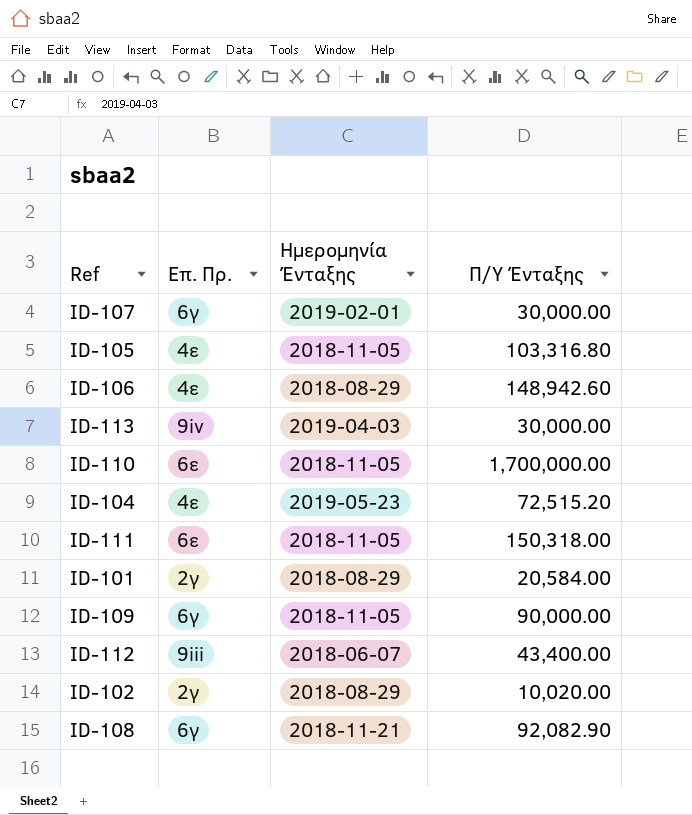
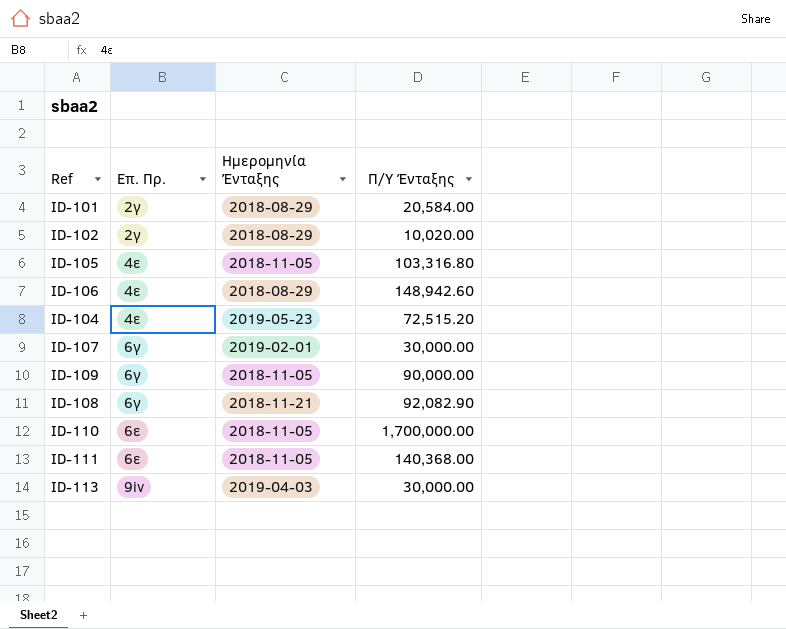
row order: none -> Επ. Πρ. ascending
row ID-112: 9iii | 2018-06-07 | 43,400.00 -> none
ID-111 | Π/Υ Ένταξης: 150,318.00 -> 140,368.00

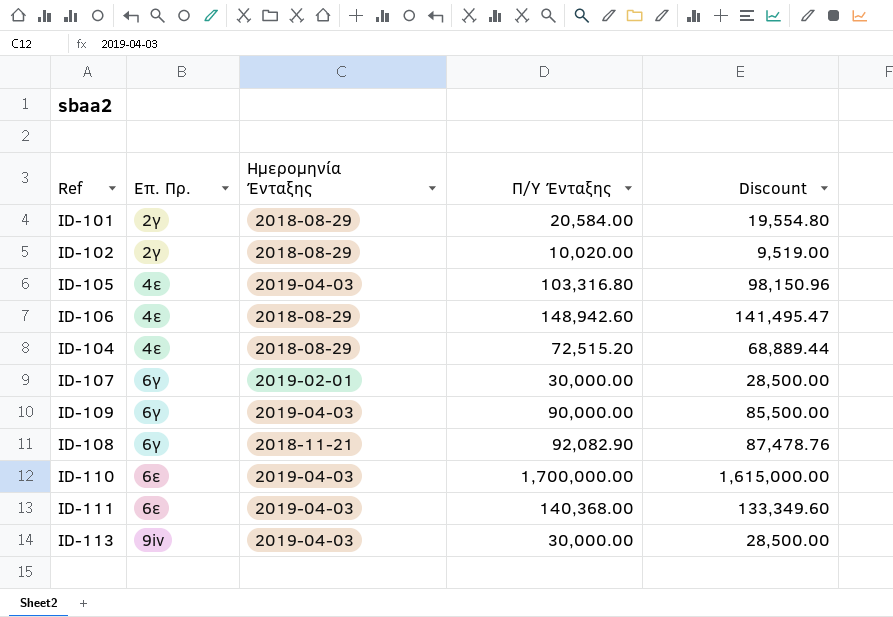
column Discount | formula: none -> [Π/Υ Ένταξης] * 0.95
ID-105 | Ημερομηνία Ένταξης: 2018-11-05 -> 2019-04-03
ID-104 | Ημερομηνία Ένταξης: 2019-05-23 -> 2018-08-29
ID-109 | Ημερομηνία Ένταξης: 2018-11-05 -> 2019-04-03
ID-110 | Ημερομηνία Ένταξης: 2018-11-05 -> 2019-04-03
ID-111 | Ημερομηνία Ένταξης: 2018-11-05 -> 2019-04-03

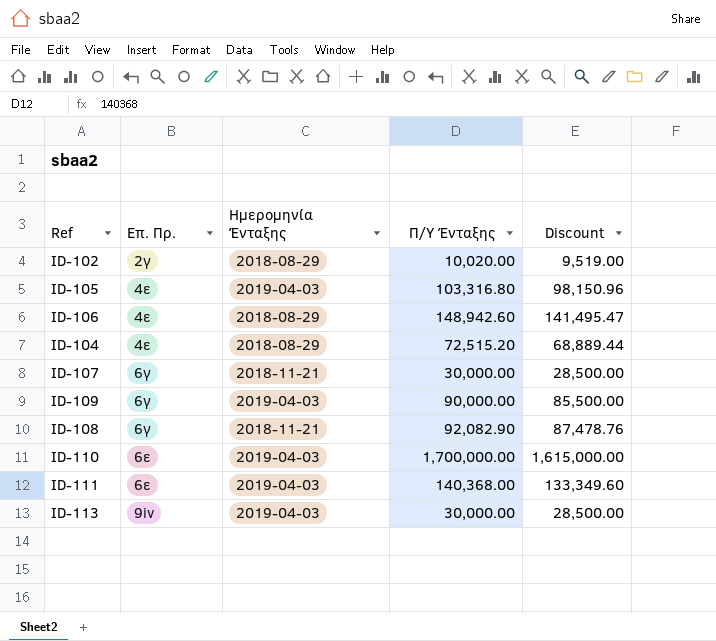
row ID-101: 2γ | 2018-08-29 | 20,584.00 | 19,554.80 -> none
ID-107 | Ημερομηνία Ένταξης: 2019-02-01 -> 2018-11-21

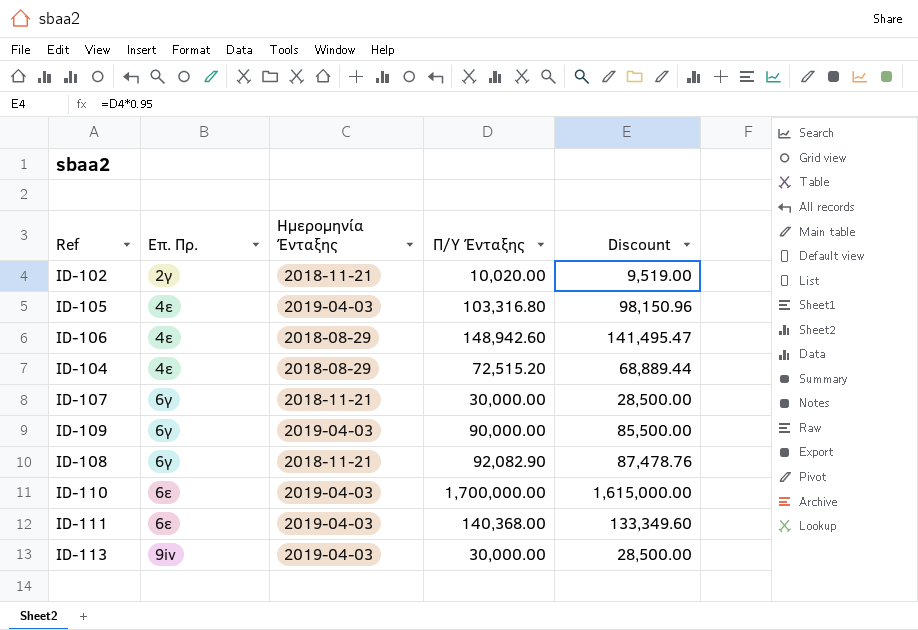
ID-102 | Ημερομηνία Ένταξης: 2018-08-29 -> 2018-11-21

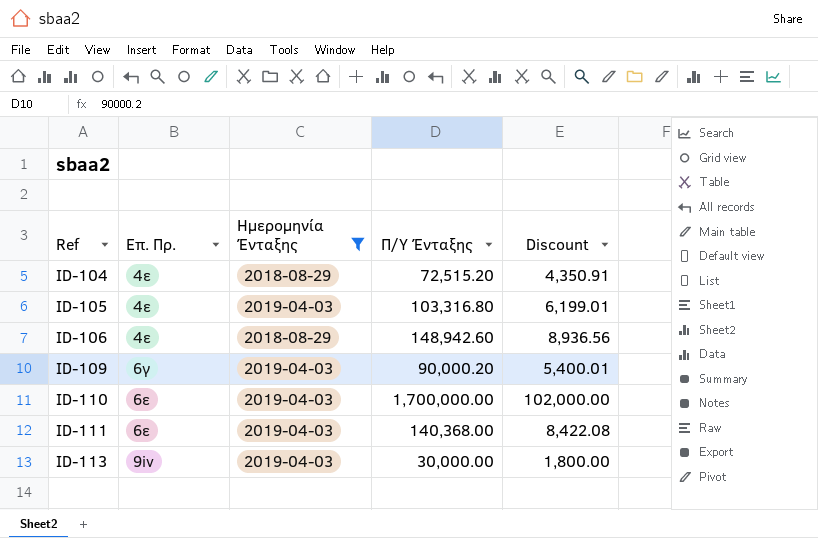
filter: none -> Ημερομηνία Ένταξης != 2018-11-21
row order: Επ. Πρ. ascending -> Ref ascending
column Discount | formula: [Π/Υ Ένταξης] * 0.95 -> [Π/Υ Ένταξης] * 0.06
ID-109 | Π/Υ Ένταξης: 90,000.00 -> 90,000.20

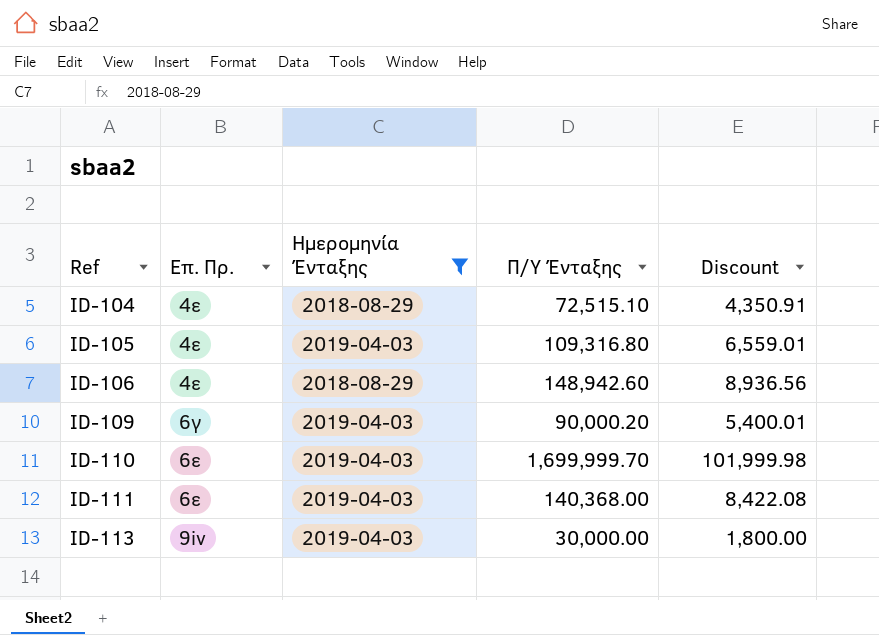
ID-104 | Π/Υ Ένταξης: 72,515.20 -> 72,515.10
ID-105 | Π/Υ Ένταξης: 103,316.80 -> 109,316.80
ID-105 | Discount: 6,199.01 -> 6,559.01
ID-110 | Π/Υ Ένταξης: 1,700,000.00 -> 1,699,999.70
ID-110 | Discount: 102,000.00 -> 101,999.98

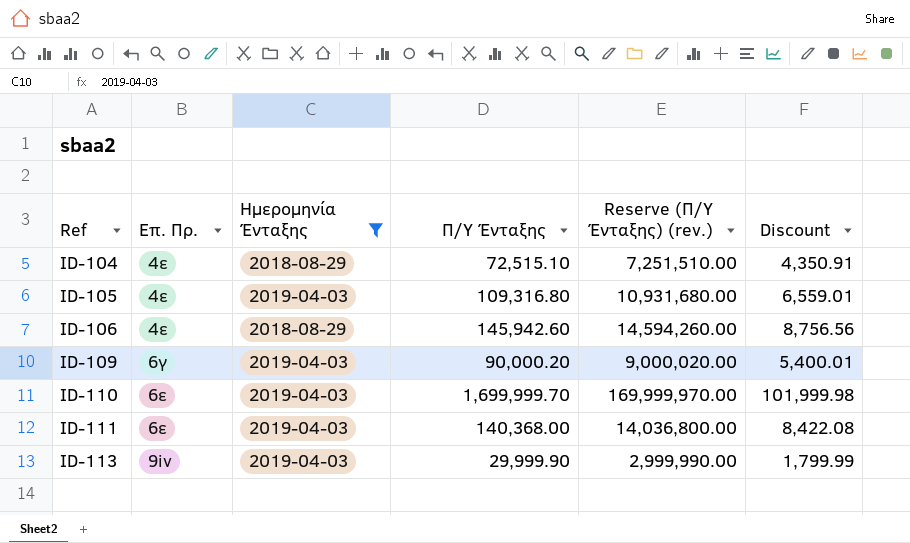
column Reserve (Π/Υ Ένταξης) (rev.) | formula: none -> [Π/Υ Ένταξης] * 100
ID-106 | Π/Υ Ένταξης: 148,942.60 -> 145,942.60
ID-106 | Discount: 8,936.56 -> 8,756.56
ID-113 | Π/Υ Ένταξης: 30,000.00 -> 29,999.90
ID-113 | Discount: 1,800.00 -> 1,799.99

